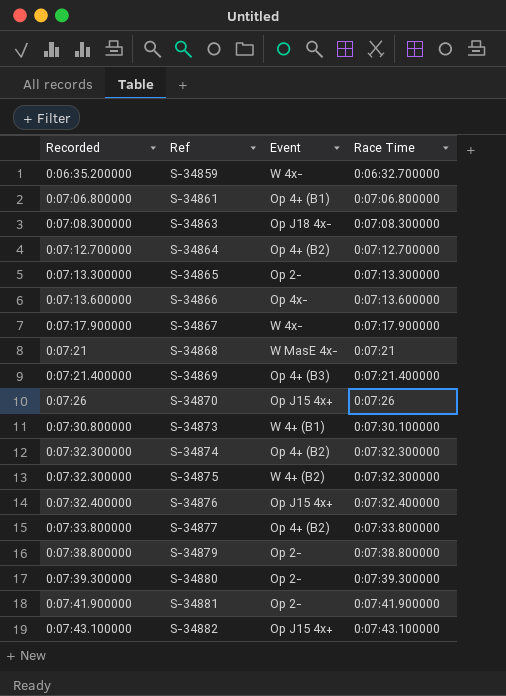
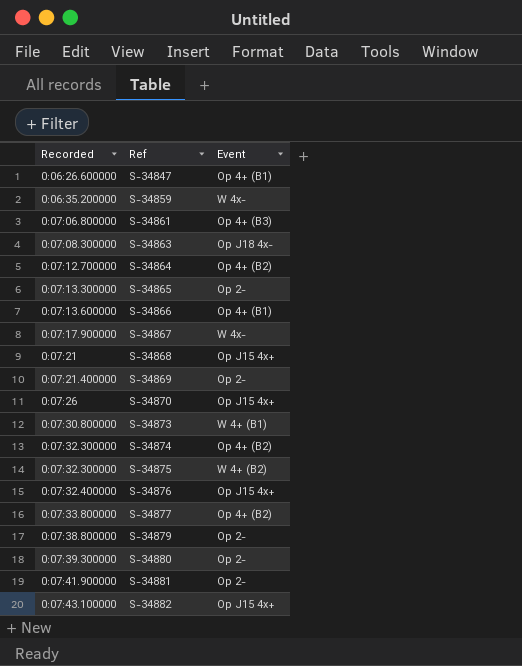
column Race Time | position: 4 -> none
row S-34847: none -> 0:06:26.600000 | Op 4+ (B1)
S-34861 | Event: Op 4+ (B1) -> Op 4+ (B3)
S-34866 | Event: Op 4x- -> Op 4+ (B1)
S-34868 | Event: W MasE 4x- -> Op J15 4x+
S-34869 | Event: Op 4+ (B3) -> Op 2-

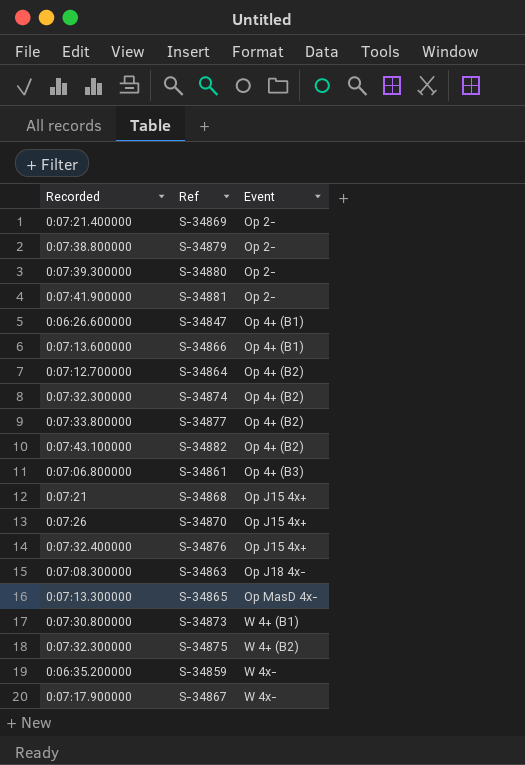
row order: Recorded ascending -> Event ascending
S-34882 | Event: Op J15 4x+ -> Op 4+ (B2)
S-34865 | Event: Op 2- -> Op MasD 4x-

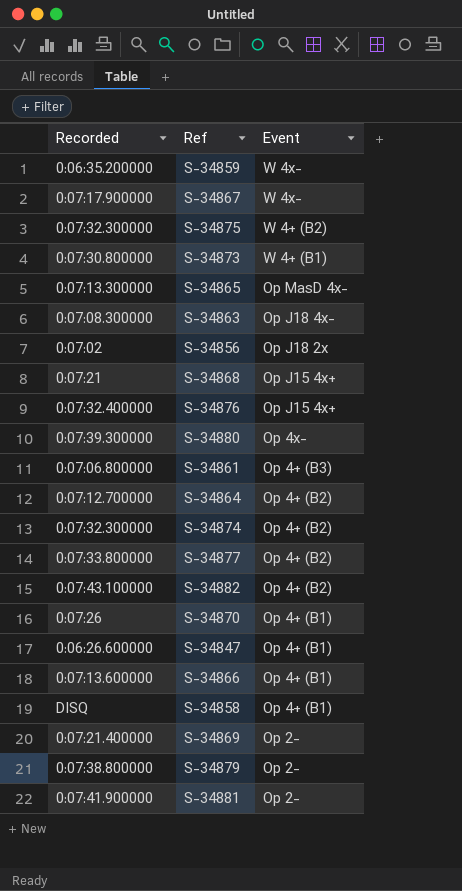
row order: Event ascending -> Event descending
row S-34856: none -> 0:07:02 | Op J18 2x
S-34880 | Event: Op 2- -> Op 4x-
S-34870 | Event: Op J15 4x+ -> Op 4+ (B1)
row S-34858: none -> DISQ | Op 4+ (B1)

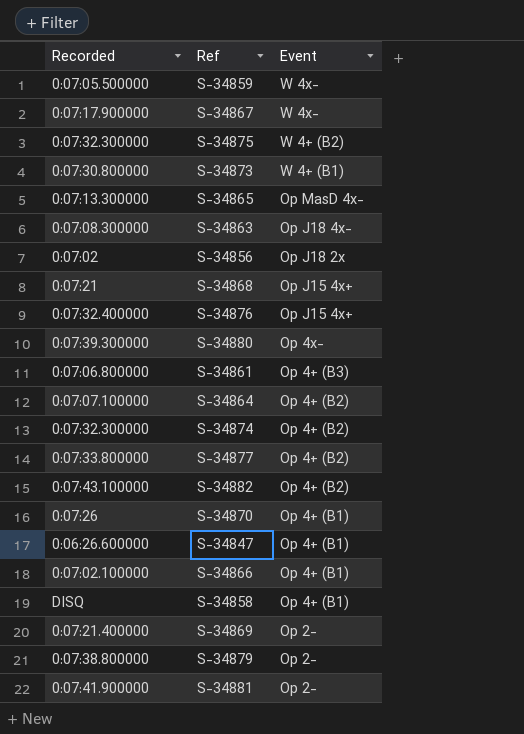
S-34859 | Recorded: 0:06:35.200000 -> 0:07:05.500000
S-34864 | Recorded: 0:07:12.700000 -> 0:07:07.100000
S-34866 | Recorded: 0:07:13.600000 -> 0:07:02.100000

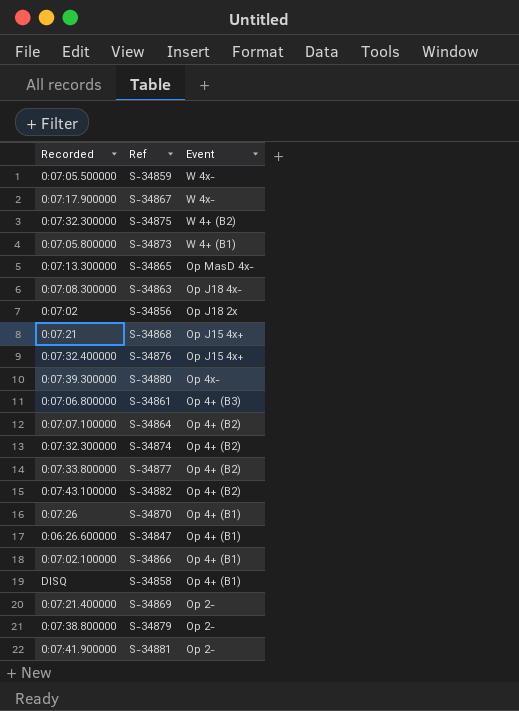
S-34873 | Recorded: 0:07:30.800000 -> 0:07:05.800000

